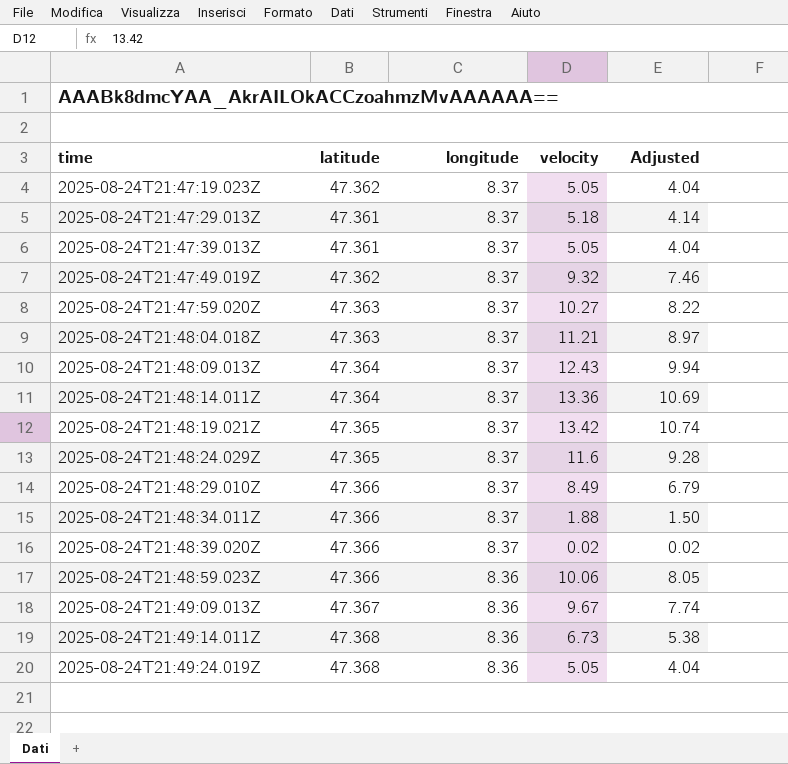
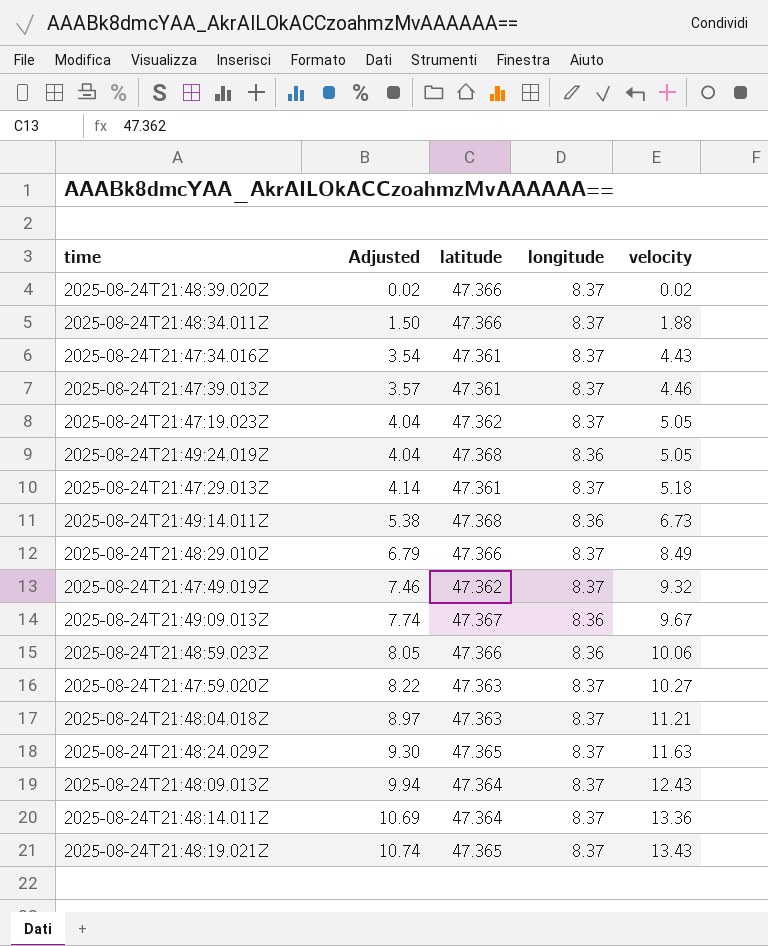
row order: time ascending -> Adjusted ascending
column Adjusted | position: 5 -> 2
row 2025-08-24T21:47:34.016Z: none -> 3.54 | 47.361 | 8.37 | 4.43
2025-08-24T21:47:39.013Z | Adjusted: 4.04 -> 3.57
2025-08-24T21:47:39.013Z | velocity: 5.05 -> 4.46
2025-08-24T21:48:24.029Z | Adjusted: 9.28 -> 9.30
2025-08-24T21:48:24.029Z | velocity: 11.6 -> 11.63
2025-08-24T21:48:19.021Z | velocity: 13.42 -> 13.43

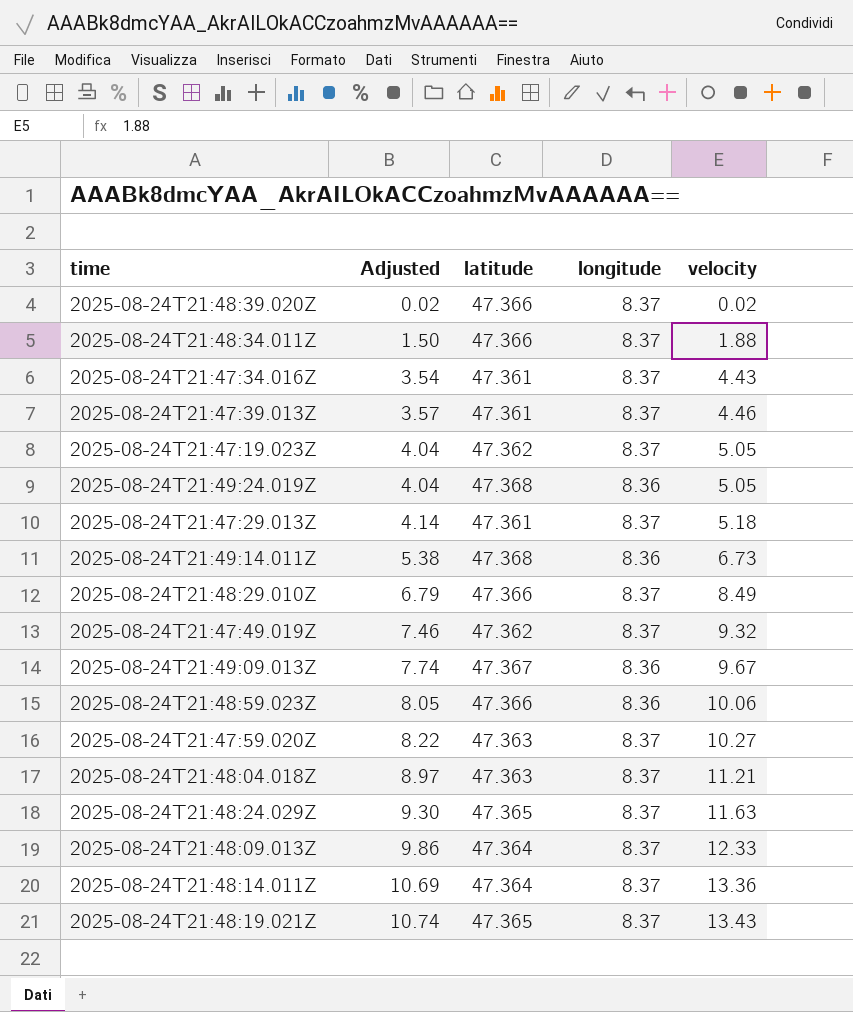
2025-08-24T21:48:09.013Z | Adjusted: 9.94 -> 9.86
2025-08-24T21:48:09.013Z | velocity: 12.43 -> 12.33

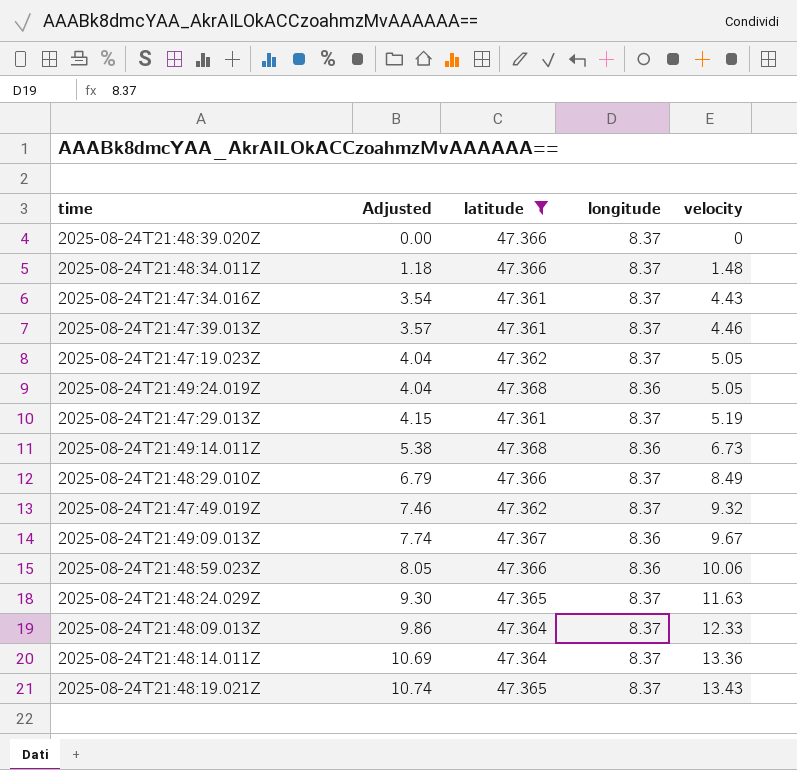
filter: none -> latitude != 47.363
2025-08-24T21:48:39.020Z | Adjusted: 0.02 -> 0.00
2025-08-24T21:48:39.020Z | velocity: 0.02 -> 0
2025-08-24T21:48:34.011Z | Adjusted: 1.50 -> 1.18
2025-08-24T21:48:34.011Z | velocity: 1.88 -> 1.48
2025-08-24T21:47:29.013Z | Adjusted: 4.14 -> 4.15
2025-08-24T21:47:29.013Z | velocity: 5.18 -> 5.19

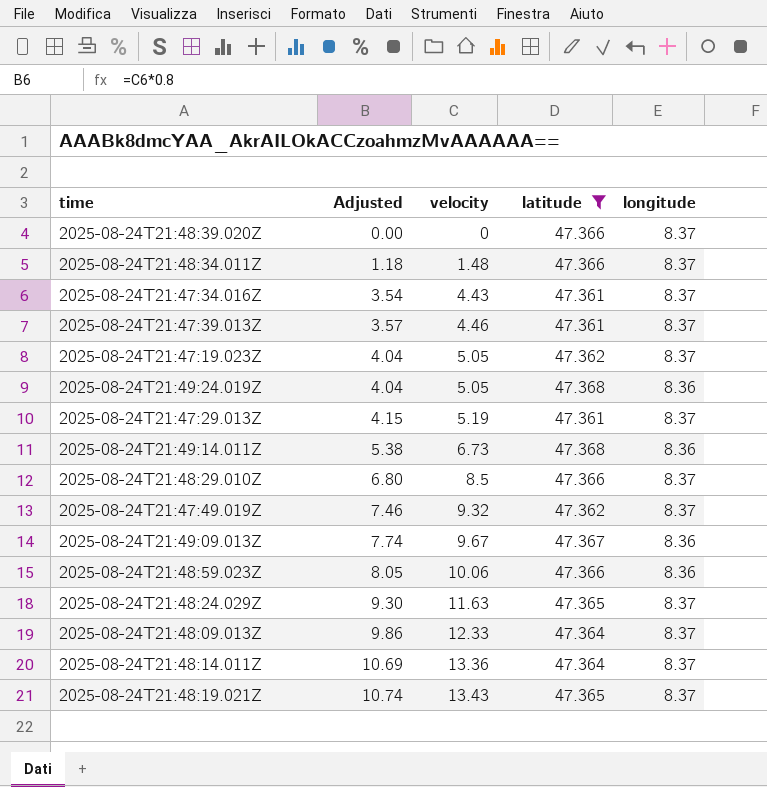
column velocity | position: 5 -> 3
2025-08-24T21:48:29.010Z | Adjusted: 6.79 -> 6.80
2025-08-24T21:48:29.010Z | velocity: 8.49 -> 8.5

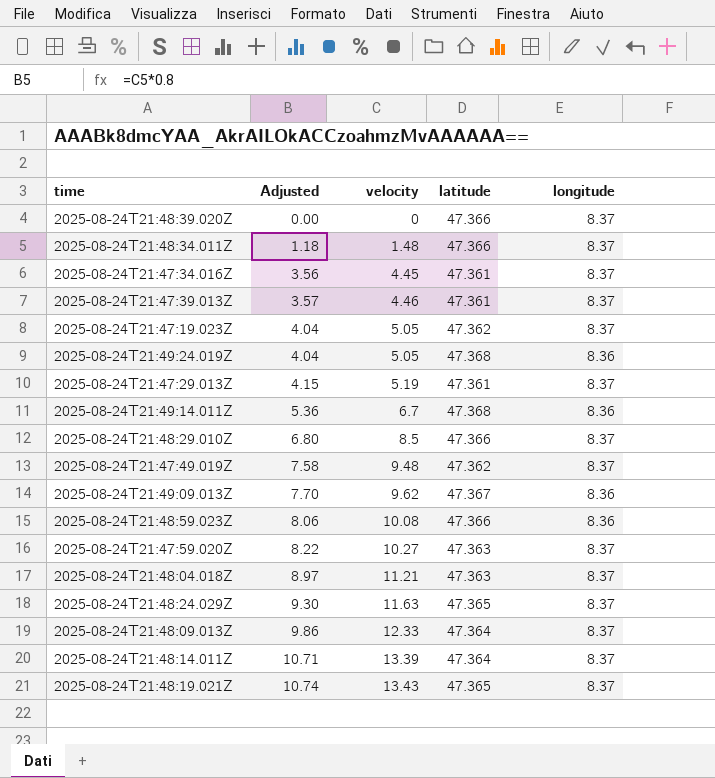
filter: latitude != 47.363 -> none
2025-08-24T21:47:34.016Z | Adjusted: 3.54 -> 3.56
2025-08-24T21:47:34.016Z | velocity: 4.43 -> 4.45
2025-08-24T21:49:14.011Z | Adjusted: 5.38 -> 5.36
2025-08-24T21:49:14.011Z | velocity: 6.73 -> 6.7
2025-08-24T21:47:49.019Z | Adjusted: 7.46 -> 7.58
2025-08-24T21:47:49.019Z | velocity: 9.32 -> 9.48
2025-08-24T21:49:09.013Z | Adjusted: 7.74 -> 7.70
2025-08-24T21:49:09.013Z | velocity: 9.67 -> 9.62
2025-08-24T21:48:59.023Z | Adjusted: 8.05 -> 8.06
2025-08-24T21:48:59.023Z | velocity: 10.06 -> 10.08
2025-08-24T21:48:14.011Z | Adjusted: 10.69 -> 10.71
2025-08-24T21:48:14.011Z | velocity: 13.36 -> 13.39

